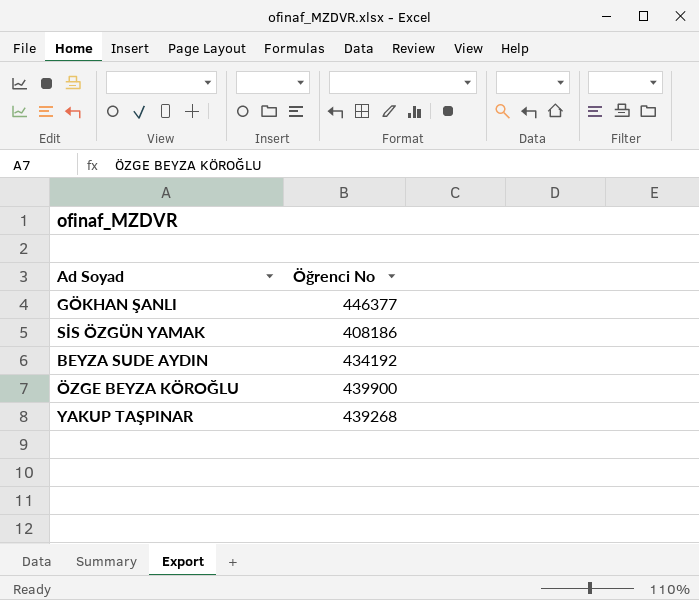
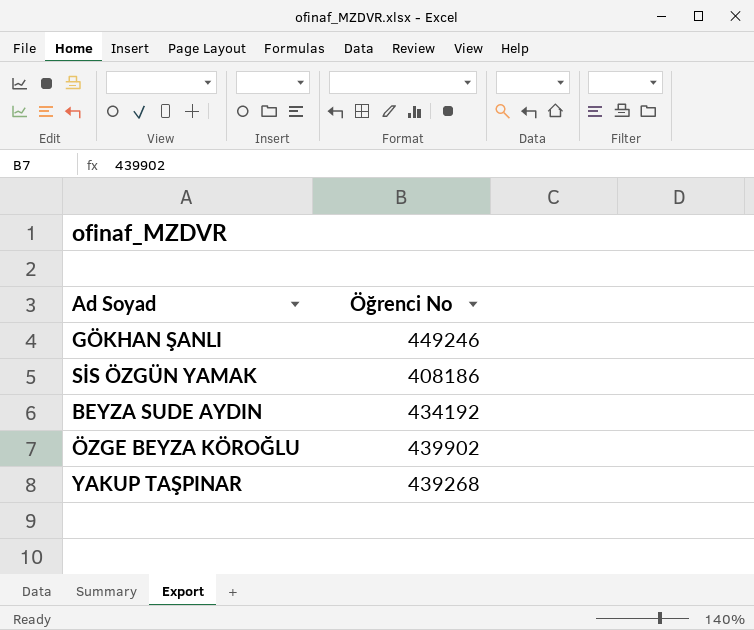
GÖKHAN ŞANLI | Öğrenci No: 446377 -> 449246
ÖZGE BEYZA KÖROĞLU | Öğrenci No: 439900 -> 439902

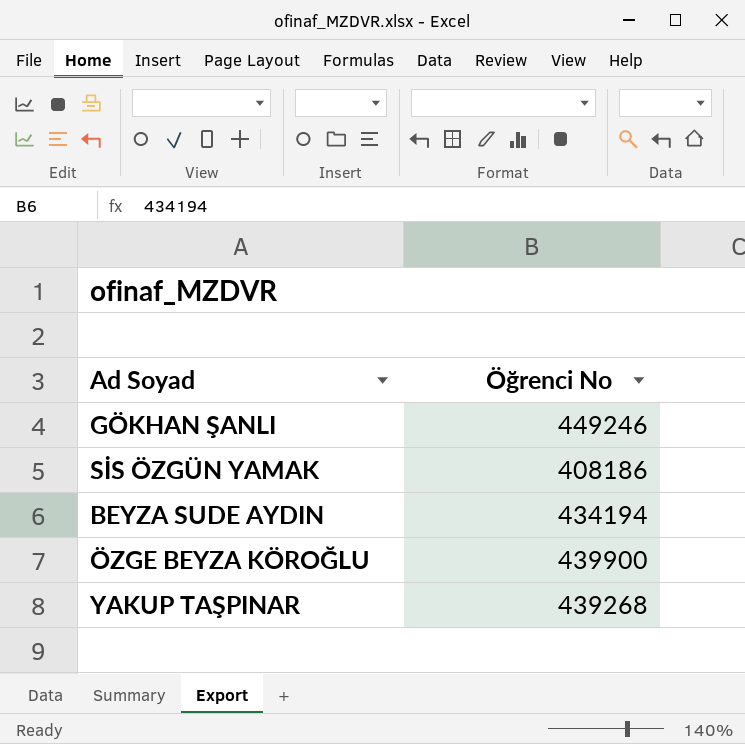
BEYZA SUDE AYDIN | Öğrenci No: 434192 -> 434194
ÖZGE BEYZA KÖROĞLU | Öğrenci No: 439902 -> 439900

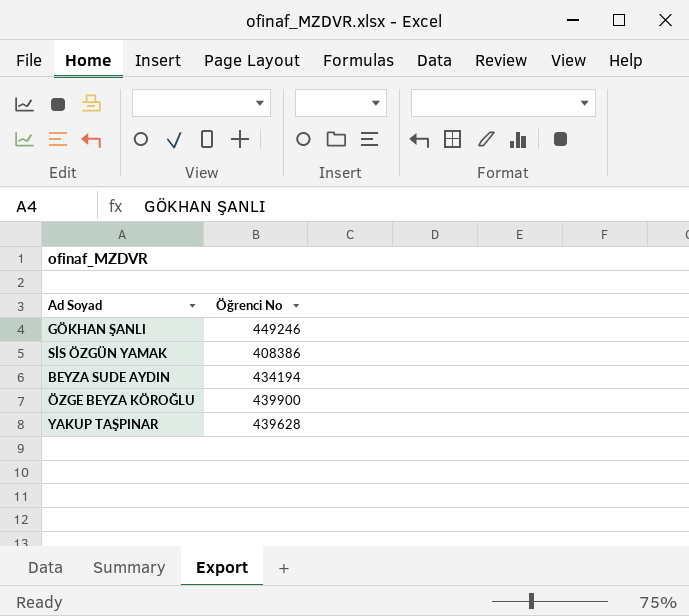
SİS ÖZGÜN YAMAK | Öğrenci No: 408186 -> 408386
YAKUP TAŞPINAR | Öğrenci No: 439268 -> 439628

